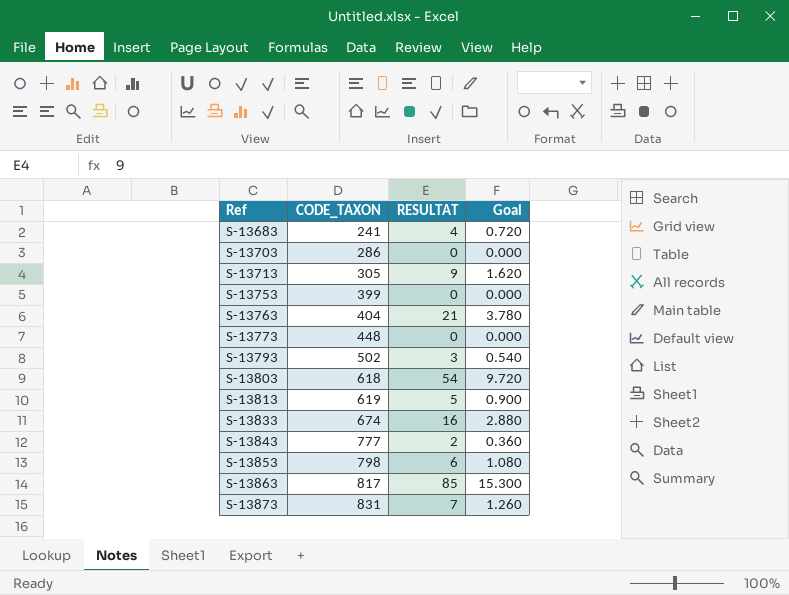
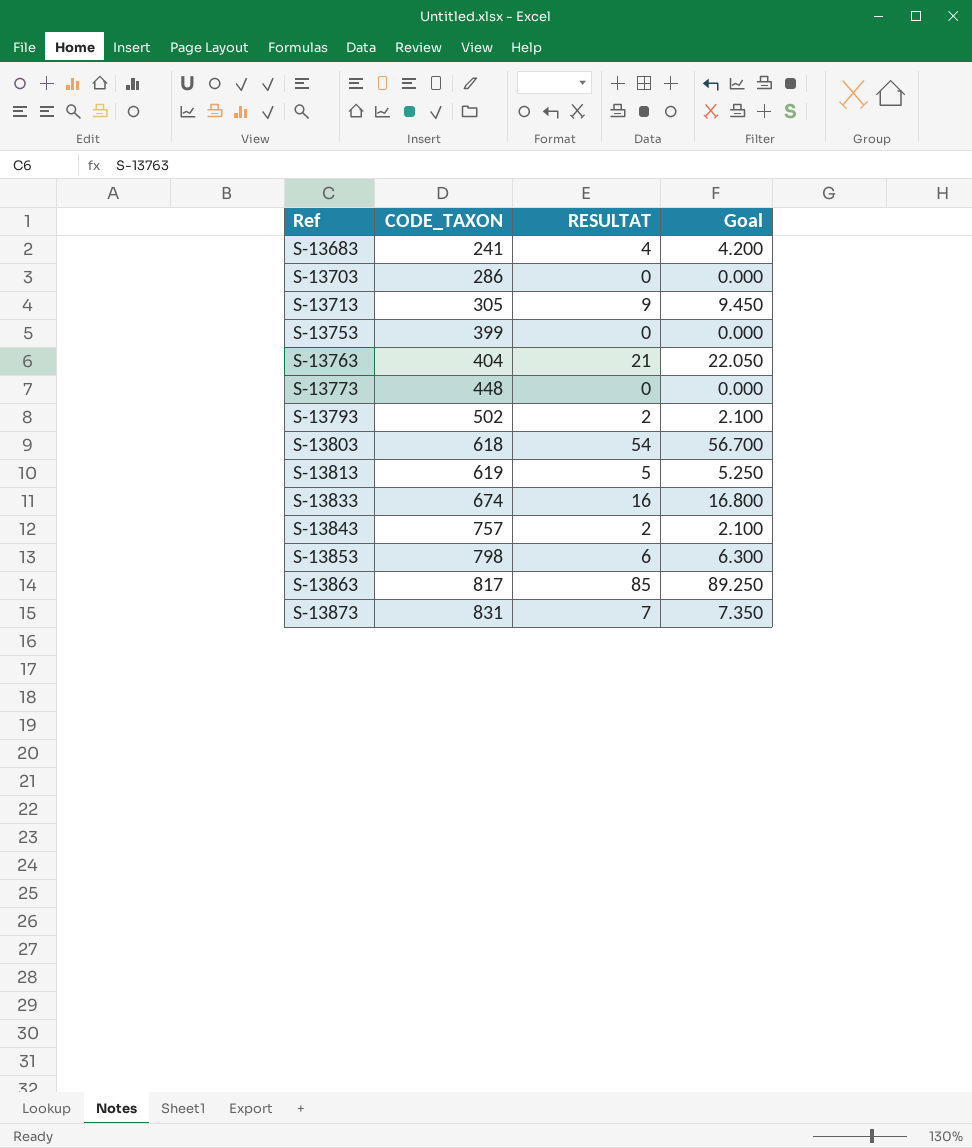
column Goal | formula: [RESULTAT] * 0.18 -> [RESULTAT] * 1.05
S-13793 | RESULTAT: 3 -> 2
S-13843 | CODE_TAXON: 777 -> 757

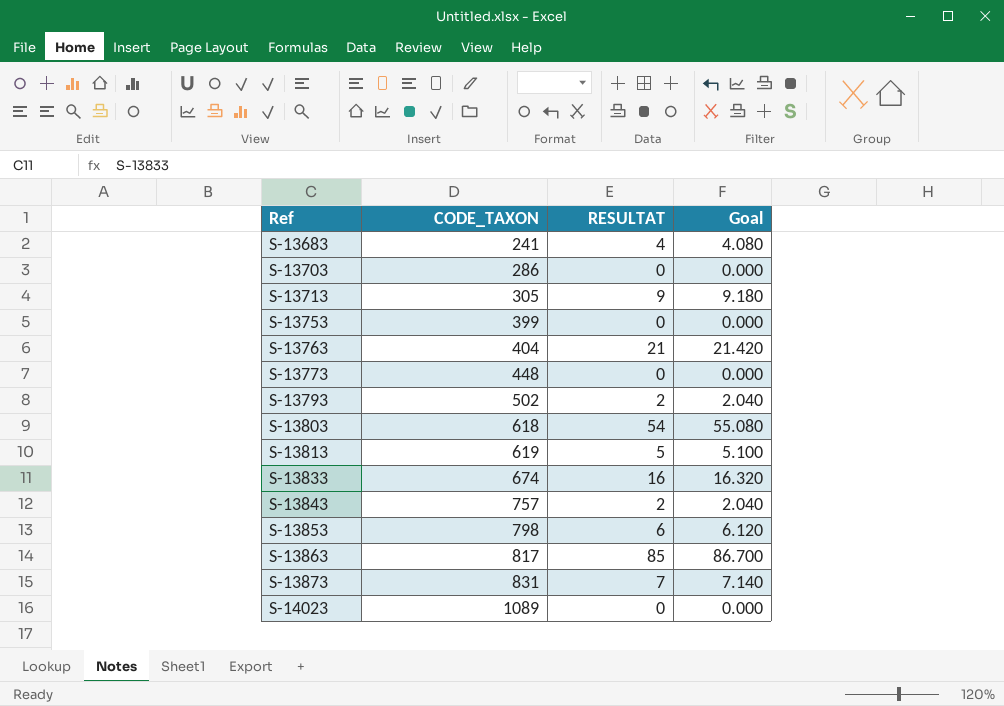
column Goal | formula: [RESULTAT] * 1.05 -> [RESULTAT] * 1.02
row S-14023: none -> 1089 | 0 | 0.000

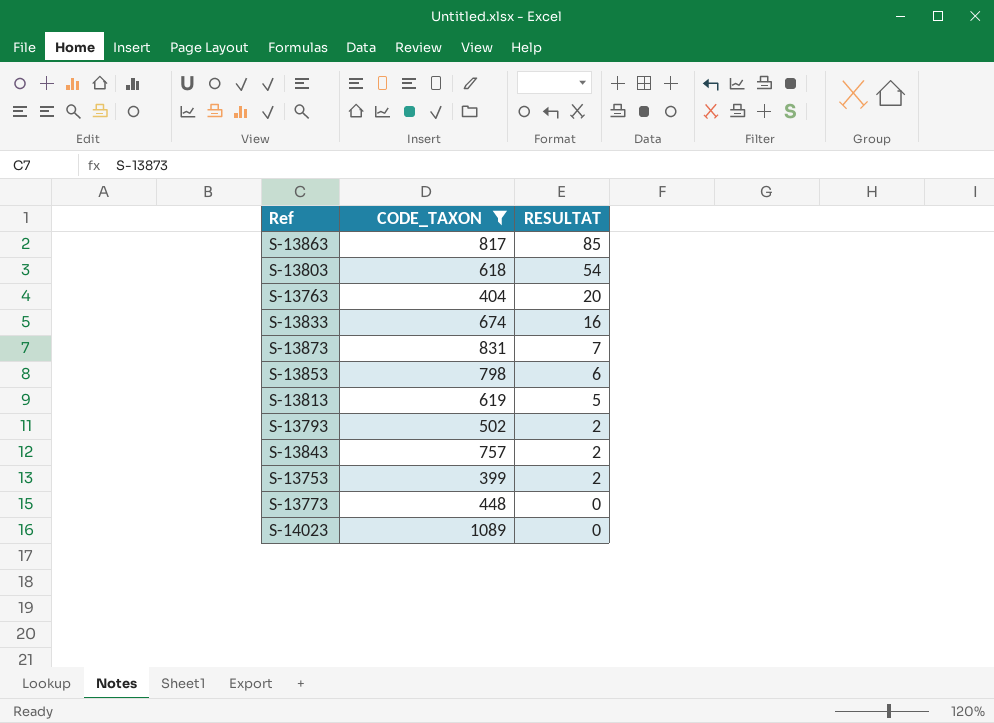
filter: none -> CODE_TAXON >= 399
row order: Ref ascending -> RESULTAT descending
column Goal | formula: [RESULTAT] * 1.02 -> none
S-13763 | RESULTAT: 21 -> 20
S-13753 | RESULTAT: 0 -> 2

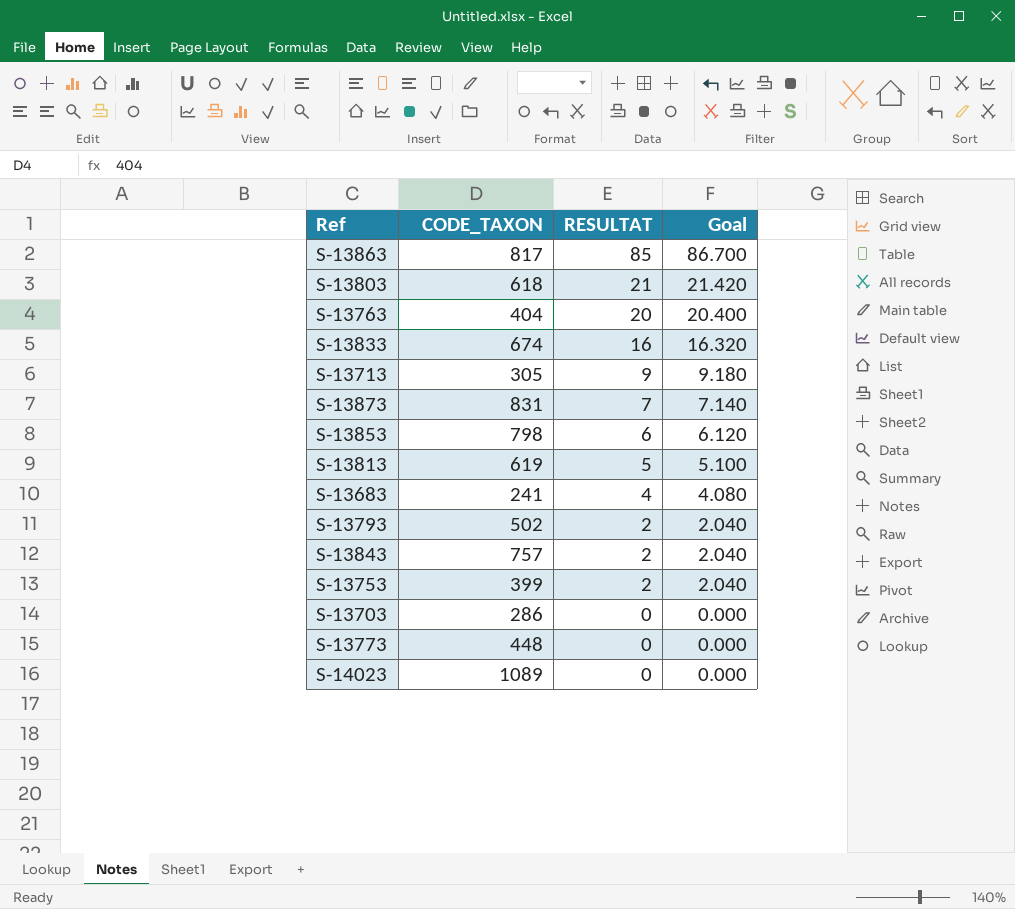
filter: CODE_TAXON >= 399 -> none
column Goal | formula: none -> [RESULTAT] * 1.02
S-13803 | RESULTAT: 54 -> 21

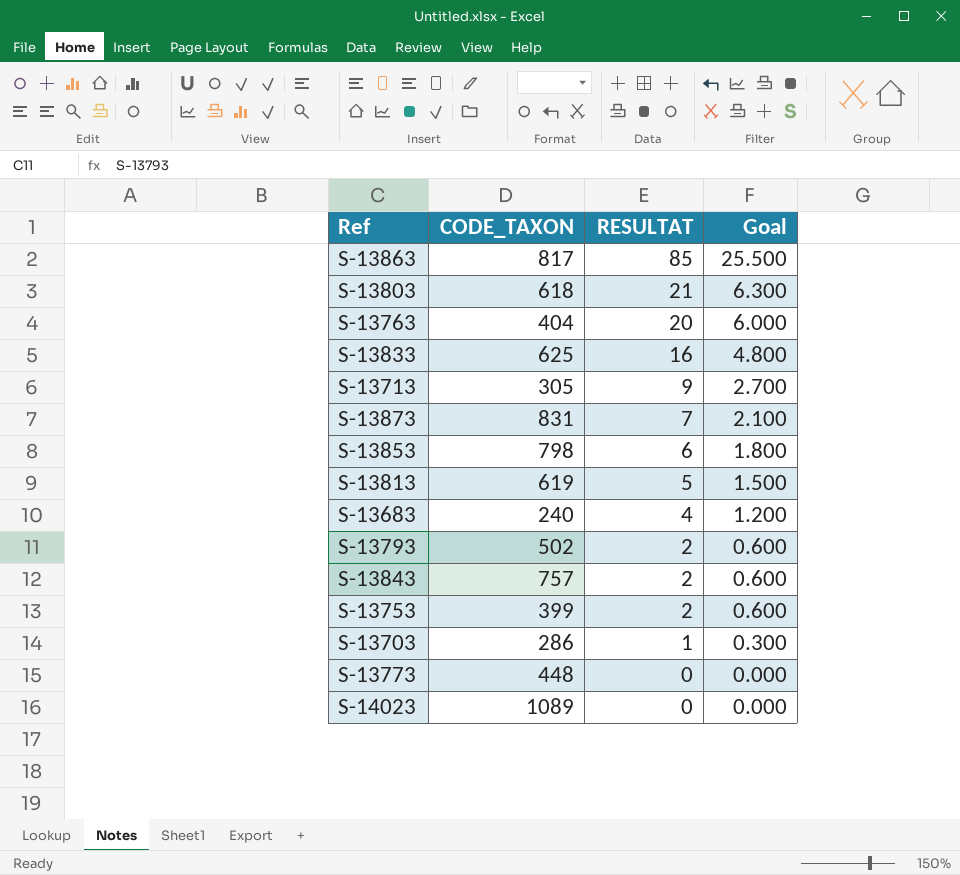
column Goal | formula: [RESULTAT] * 1.02 -> [RESULTAT] * 0.3
S-13833 | CODE_TAXON: 674 -> 625
S-13683 | CODE_TAXON: 241 -> 240
S-13703 | RESULTAT: 0 -> 1

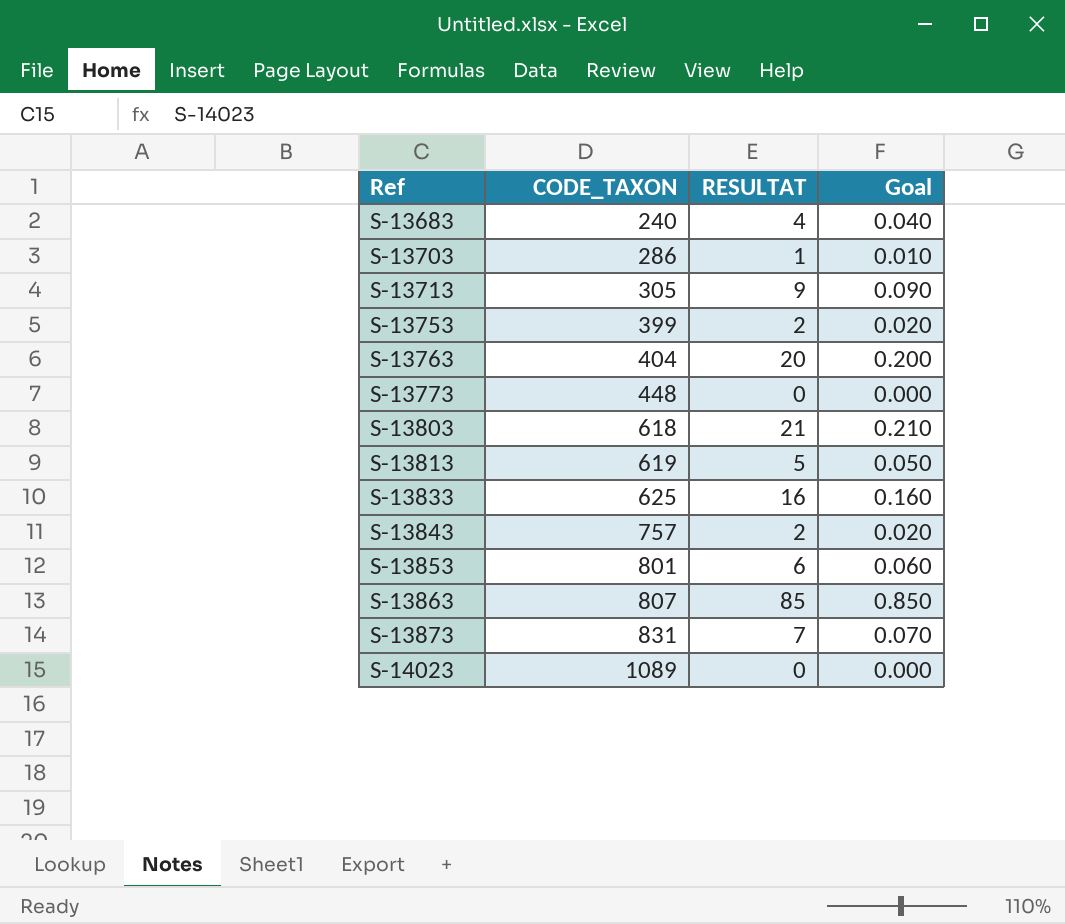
row order: RESULTAT descending -> Ref ascending
column Goal | formula: [RESULTAT] * 0.3 -> [RESULTAT] * 0.01
row S-13793: 502 | 2 | 0.600 -> none
S-13853 | CODE_TAXON: 798 -> 801
S-13863 | CODE_TAXON: 817 -> 807

